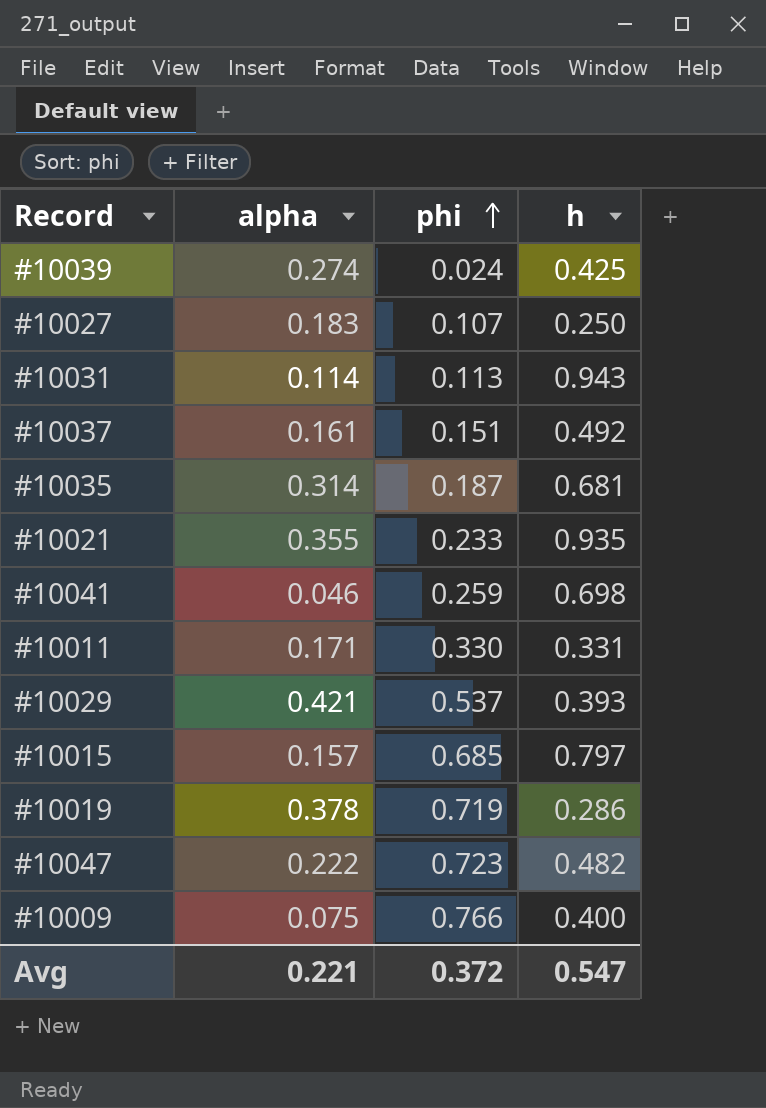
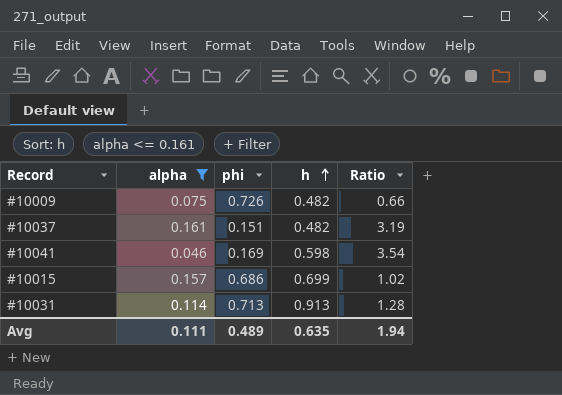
filter: none -> alpha <= 0.161
row order: phi ascending -> h ascending
column Ratio | formula: none -> [h] / [phi]
#10009 | phi: 0.766 -> 0.726
#10009 | h: 0.400 -> 0.482
#10037 | h: 0.492 -> 0.482
#10041 | phi: 0.259 -> 0.169
#10041 | h: 0.698 -> 0.598
#10015 | phi: 0.685 -> 0.686
#10015 | h: 0.797 -> 0.699
#10031 | phi: 0.113 -> 0.713
#10031 | h: 0.943 -> 0.913
Avg | alpha: 0.221 -> 0.111
Avg | phi: 0.372 -> 0.489
Avg | h: 0.547 -> 0.635

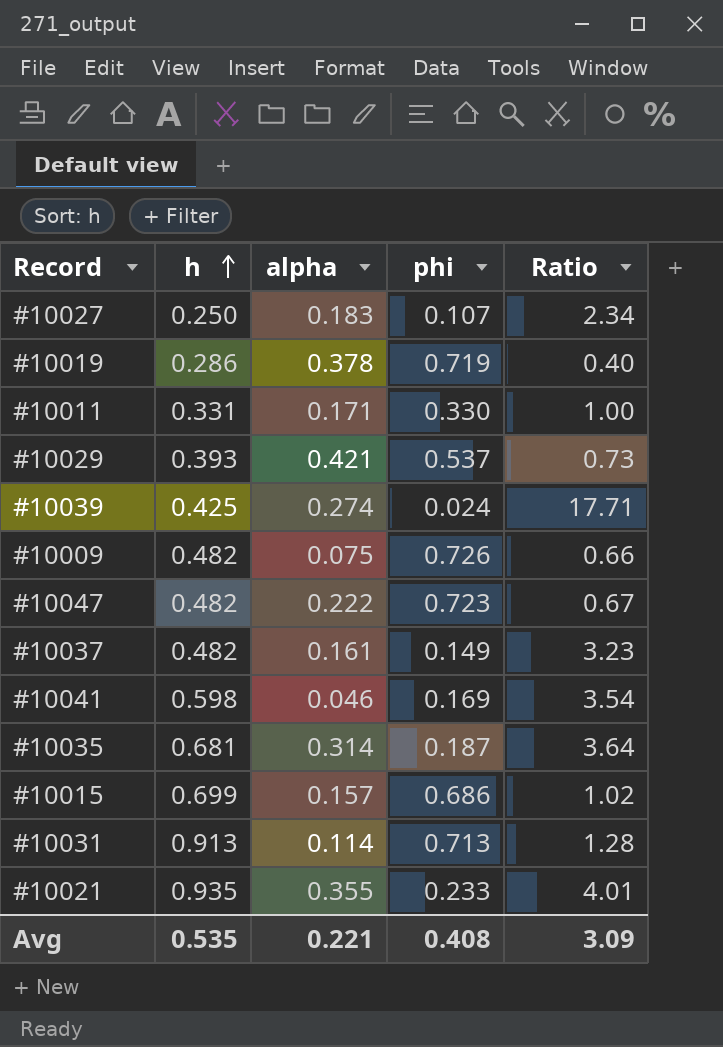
filter: alpha <= 0.161 -> none
column h | position: 4 -> 2
#10037 | phi: 0.151 -> 0.149
#10037 | Ratio: 3.19 -> 3.23
Avg | h: 0.635 -> 0.535
Avg | alpha: 0.111 -> 0.221
Avg | phi: 0.489 -> 0.408
Avg | Ratio: 1.94 -> 3.09

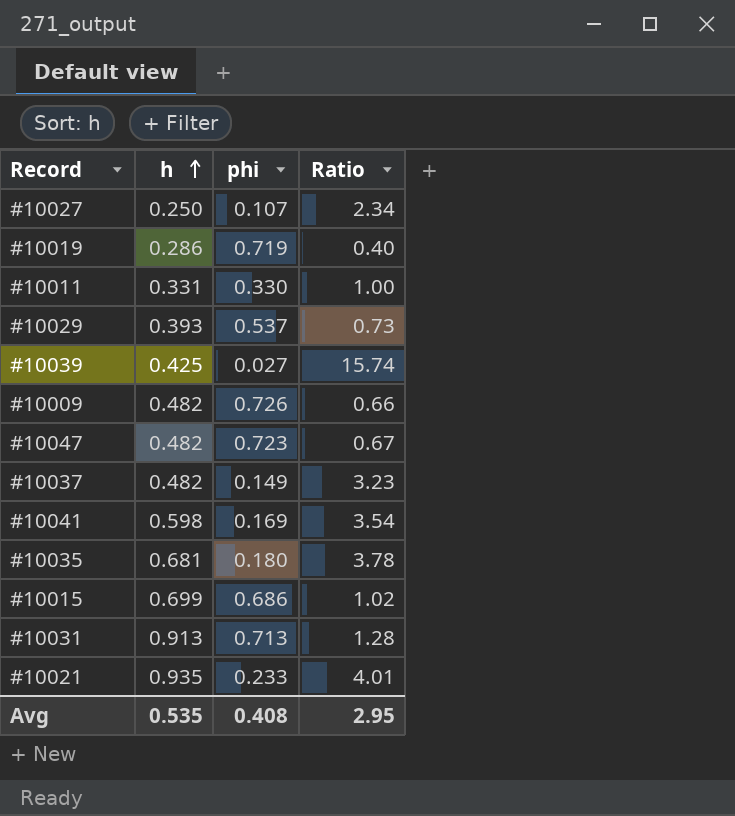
column alpha | position: 3 -> none
#10039 | phi: 0.024 -> 0.027
#10039 | Ratio: 17.71 -> 15.74
#10035 | phi: 0.187 -> 0.180
#10035 | Ratio: 3.64 -> 3.78
Avg | Ratio: 3.09 -> 2.95

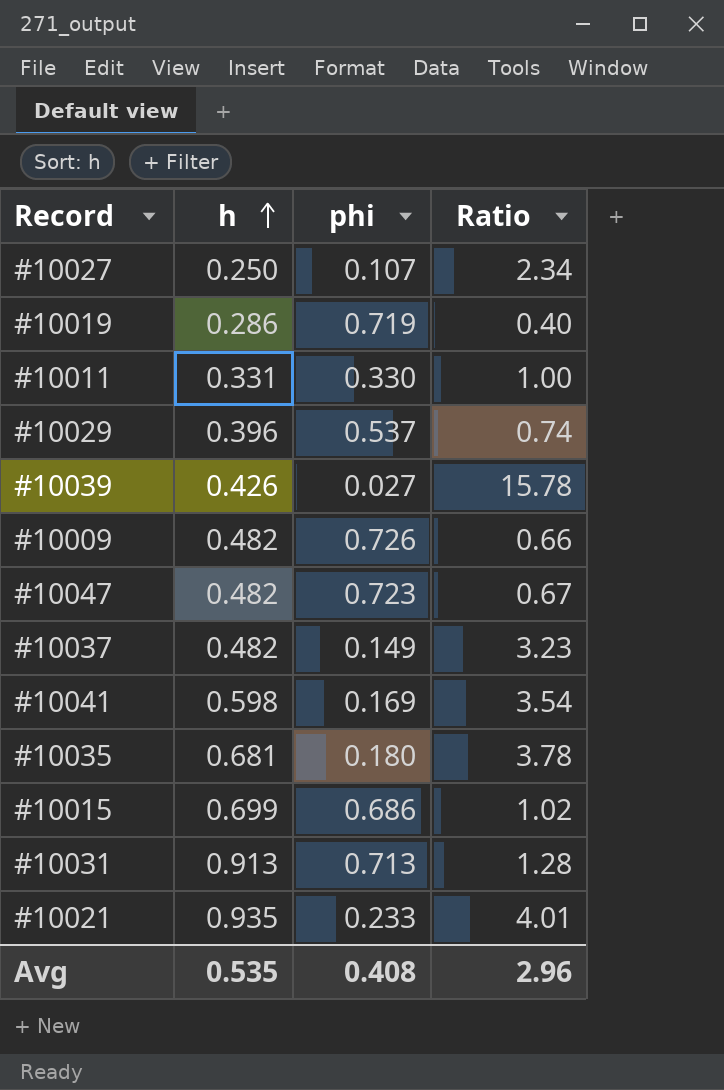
#10029 | h: 0.393 -> 0.396
#10029 | Ratio: 0.73 -> 0.74
#10039 | h: 0.425 -> 0.426
#10039 | Ratio: 15.74 -> 15.78
Avg | Ratio: 2.95 -> 2.96

